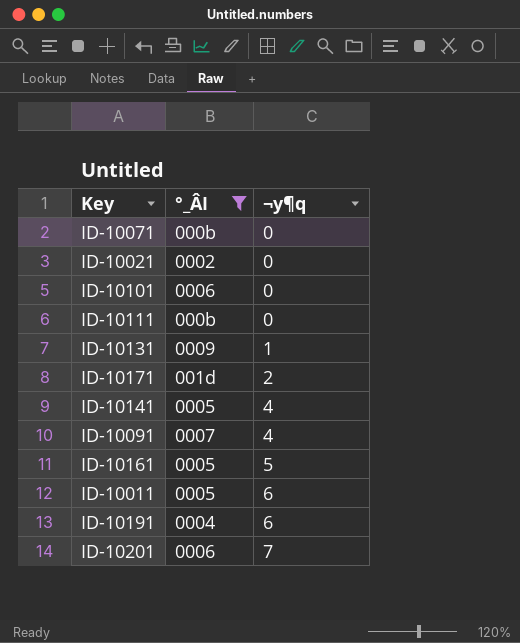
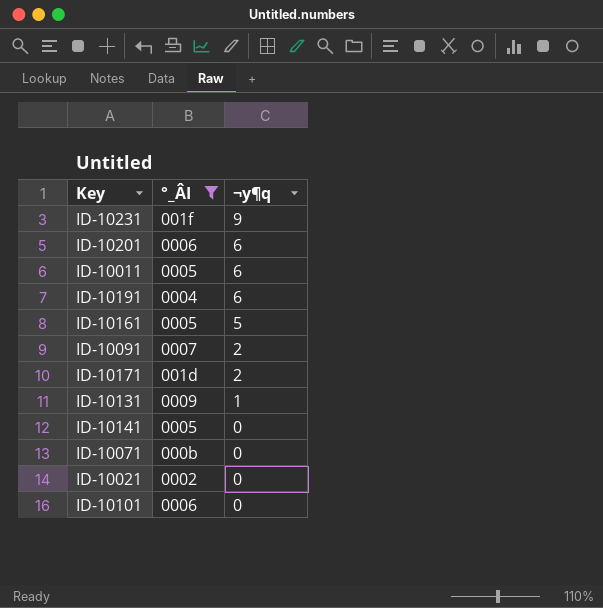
row order: ¬y¶q ascending -> ¬y¶q descending
row ID-10111: 000b | 0 -> none
row ID-10231: none -> 001f | 9
ID-10201 | ¬y¶q: 7 -> 6
ID-10091 | ¬y¶q: 4 -> 2
ID-10141 | ¬y¶q: 4 -> 0

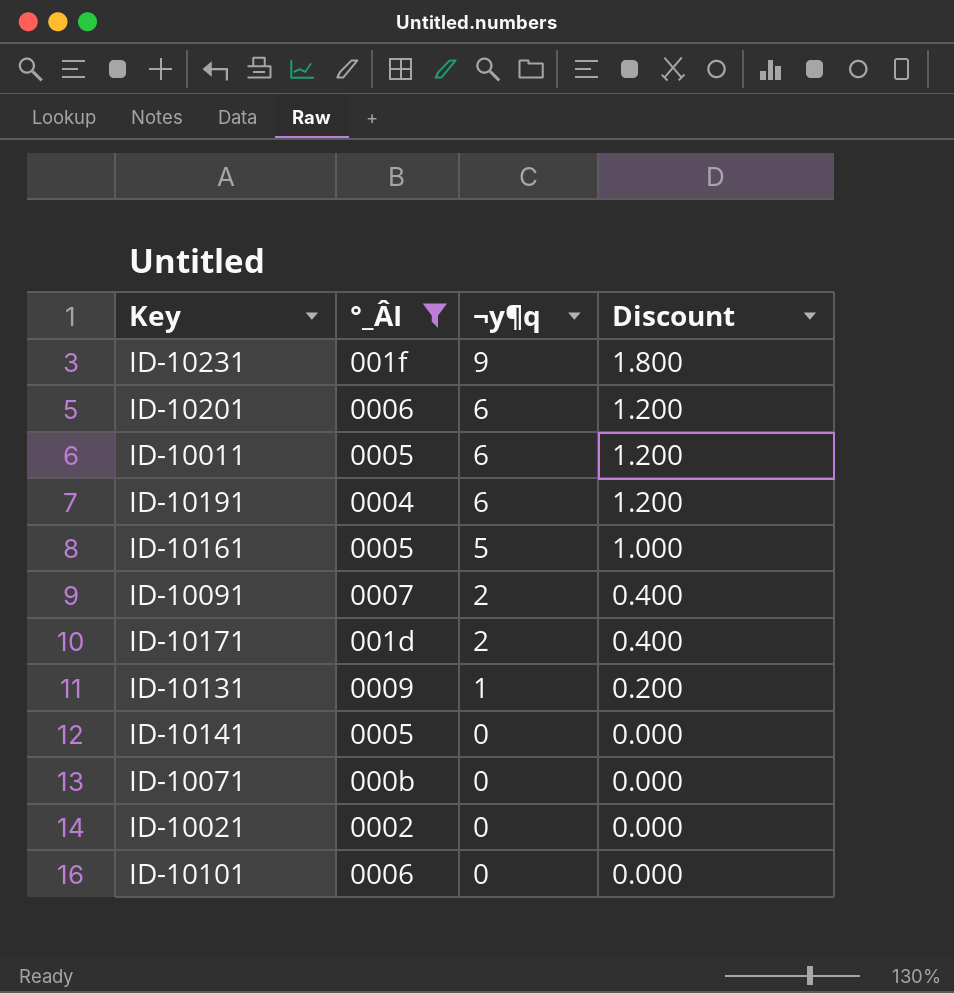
column Discount | formula: none -> [¬y¶q] * 0.2

